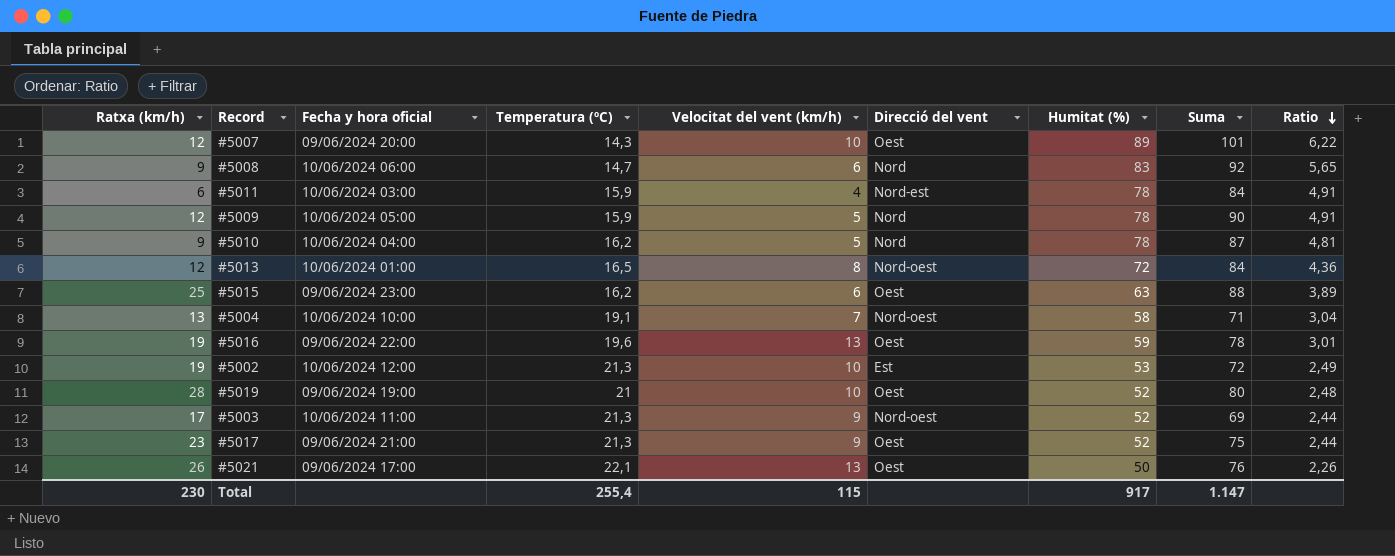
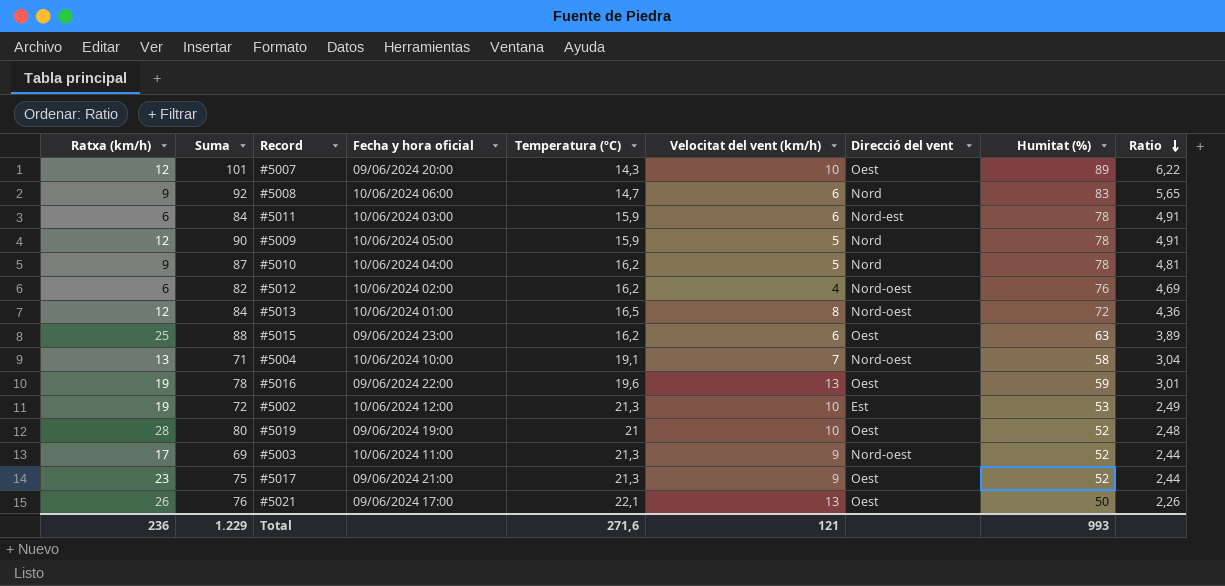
column Suma | position: 8 -> 2
#5011 | Velocitat del vent (km/h): 4 -> 6
row #5012: none -> 6 | 82 | 10/06/2024 02:00 | 16,2 | 4 | Nord-oest | 76 | 4,69
Total | Ratxa (km/h): 230 -> 236
Total | Suma: 1.147 -> 1.229
Total | Temperatura (ºC): 255,4 -> 271,6
Total | Velocitat del vent (km/h): 115 -> 121
Total | Humitat (%): 917 -> 993

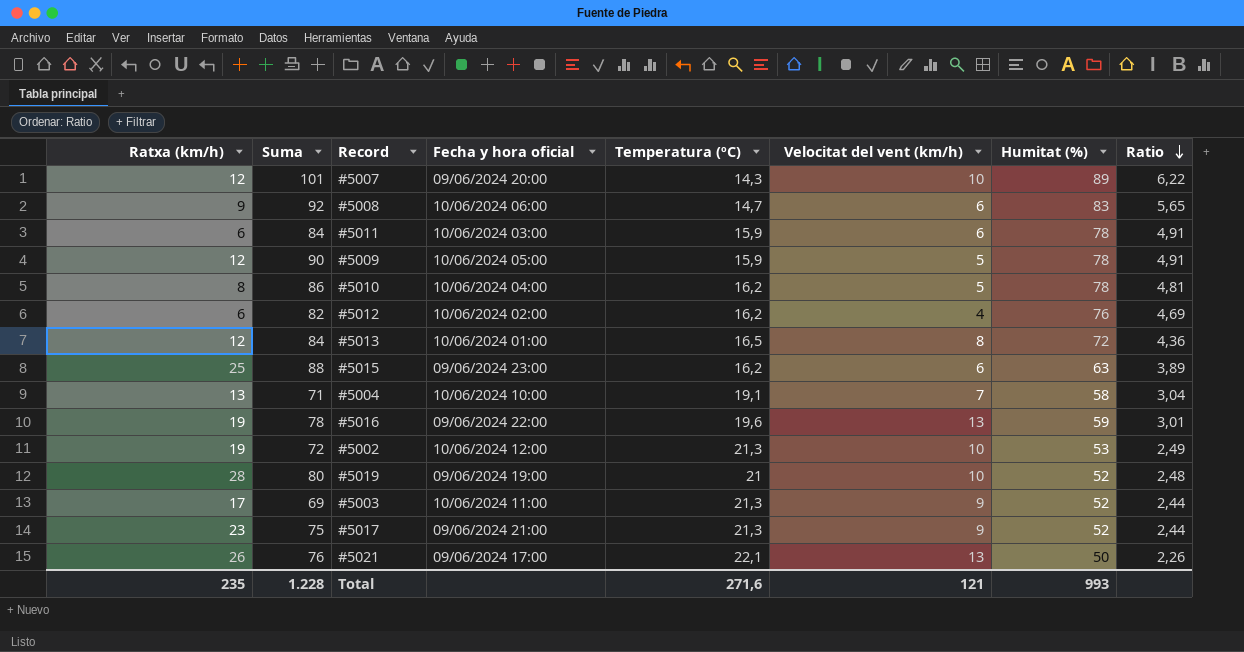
column Direcció del vent | position: 7 -> none
#5010 | Ratxa (km/h): 9 -> 8
#5010 | Suma: 87 -> 86
Total | Ratxa (km/h): 236 -> 235
Total | Suma: 1.229 -> 1.228

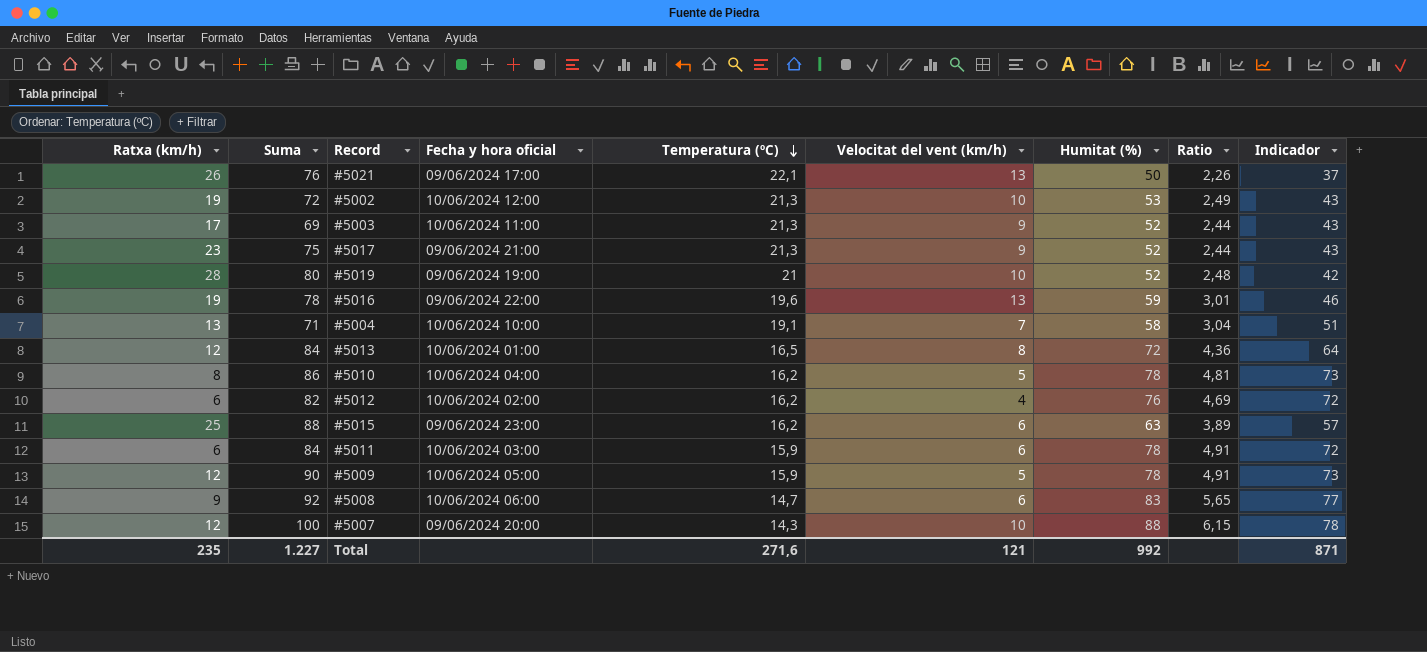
row order: Ratio descending -> Temperatura (ºC) descending
column Indicador | formula: none -> [Humitat (%)] - [Velocitat del vent (km/h)]
#5007 | Suma: 101 -> 100
#5007 | Humitat (%): 89 -> 88
#5007 | Ratio: 6,22 -> 6,15
Total | Suma: 1.228 -> 1.227
Total | Humitat (%): 993 -> 992

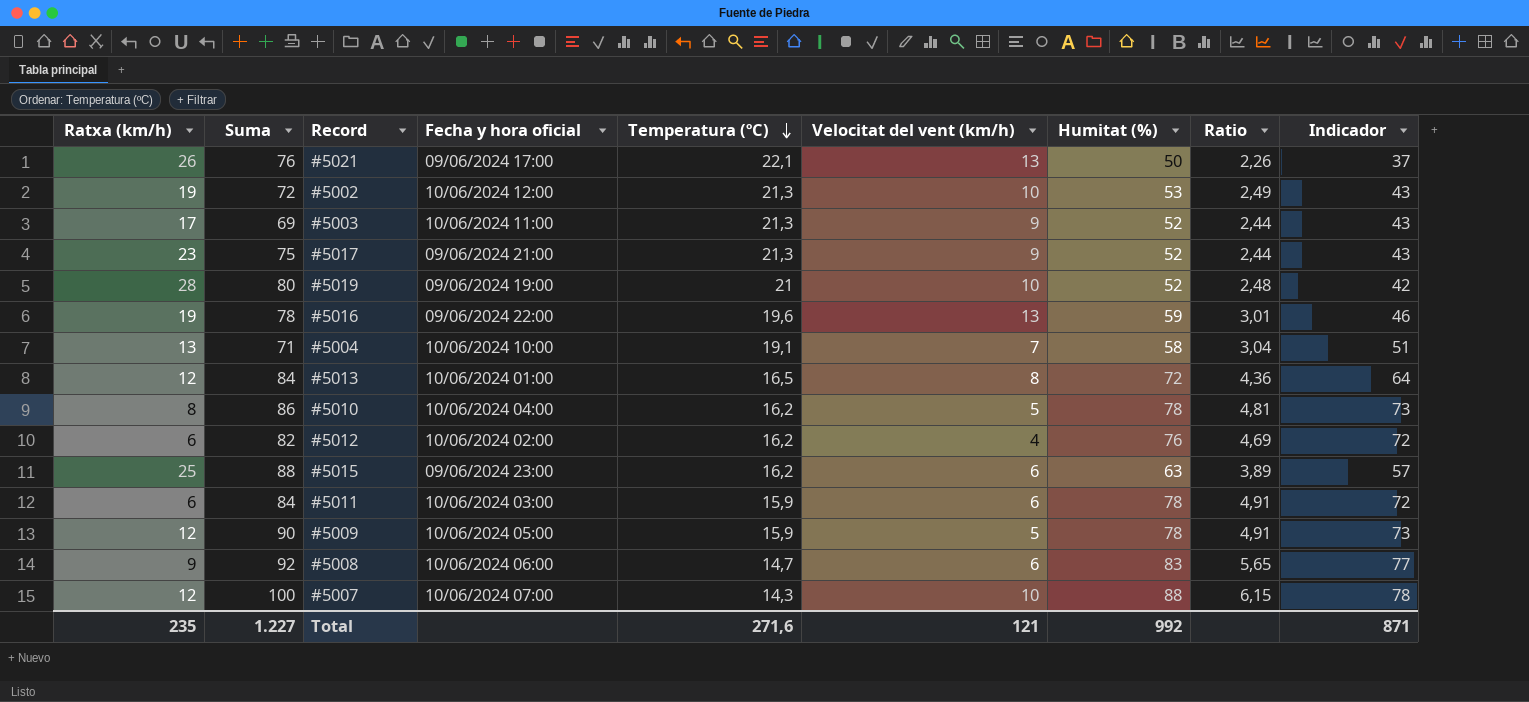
#5007 | Fecha y hora oficial: 09/06/2024 20:00 -> 10/06/2024 07:00

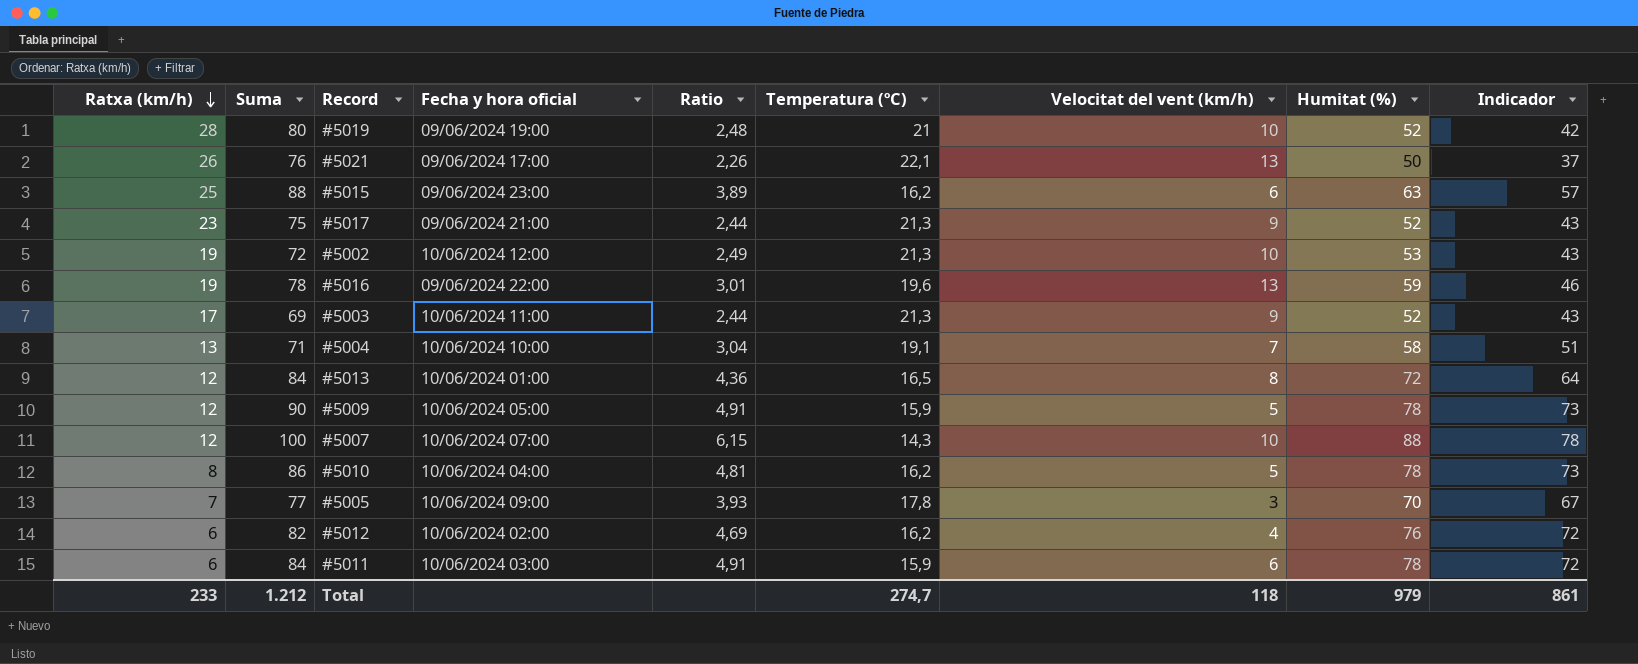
row order: Temperatura (ºC) descending -> Ratxa (km/h) descending
column Ratio | position: 8 -> 5
row #5008: 9 | 92 | 10/06/2024 06:00 | 14,7 | 6 | 83 | 5,65 | 77 -> none
row #5005: none -> 7 | 77 | 10/06/2024 09:00 | 3,93 | 17,8 | 3 | 70 | 67
Total | Ratxa (km/h): 235 -> 233
Total | Suma: 1.227 -> 1.212
Total | Temperatura (ºC): 271,6 -> 274,7
Total | Velocitat del vent (km/h): 121 -> 118
Total | Humitat (%): 992 -> 979
Total | Indicador: 871 -> 861

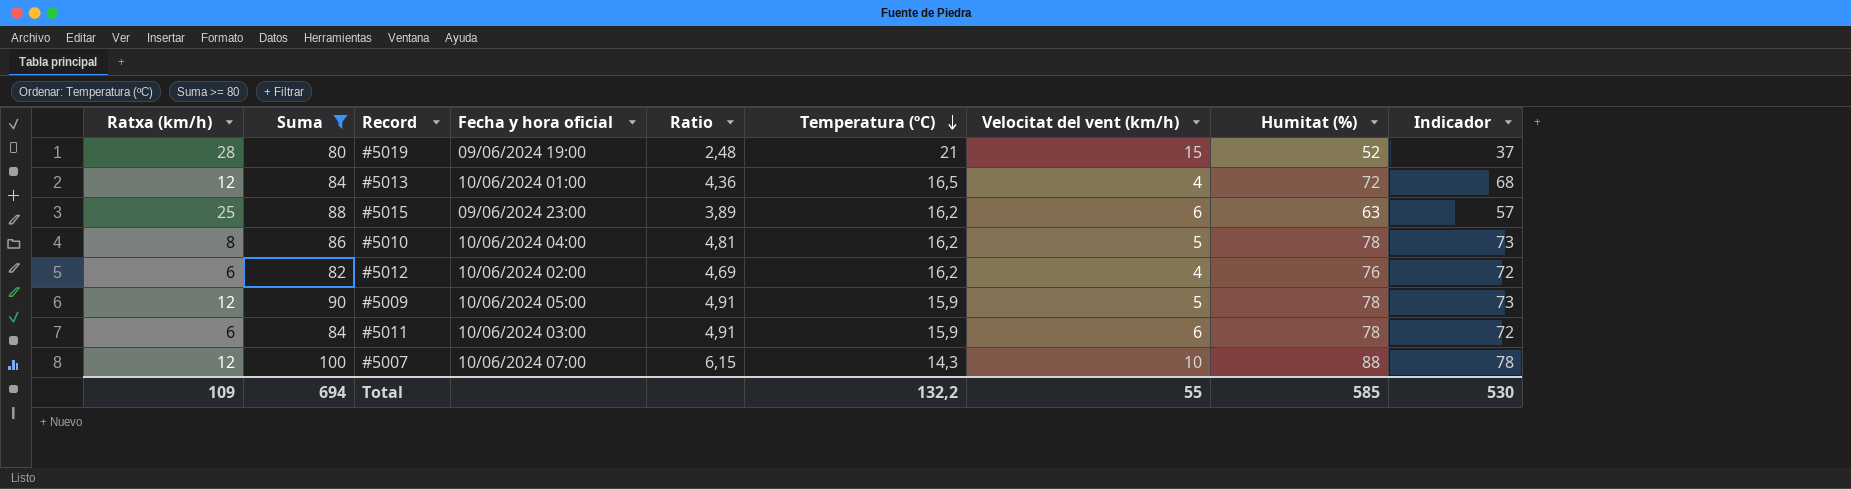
filter: none -> Suma >= 80
row order: Ratxa (km/h) descending -> Temperatura (ºC) descending
#5019 | Velocitat del vent (km/h): 10 -> 15
#5019 | Indicador: 42 -> 37
#5013 | Velocitat del vent (km/h): 8 -> 4
#5013 | Indicador: 64 -> 68
Total | Ratxa (km/h): 233 -> 109
Total | Suma: 1.212 -> 694
Total | Temperatura (ºC): 274,7 -> 132,2
Total | Velocitat del vent (km/h): 118 -> 55
Total | Humitat (%): 979 -> 585
Total | Indicador: 861 -> 530

